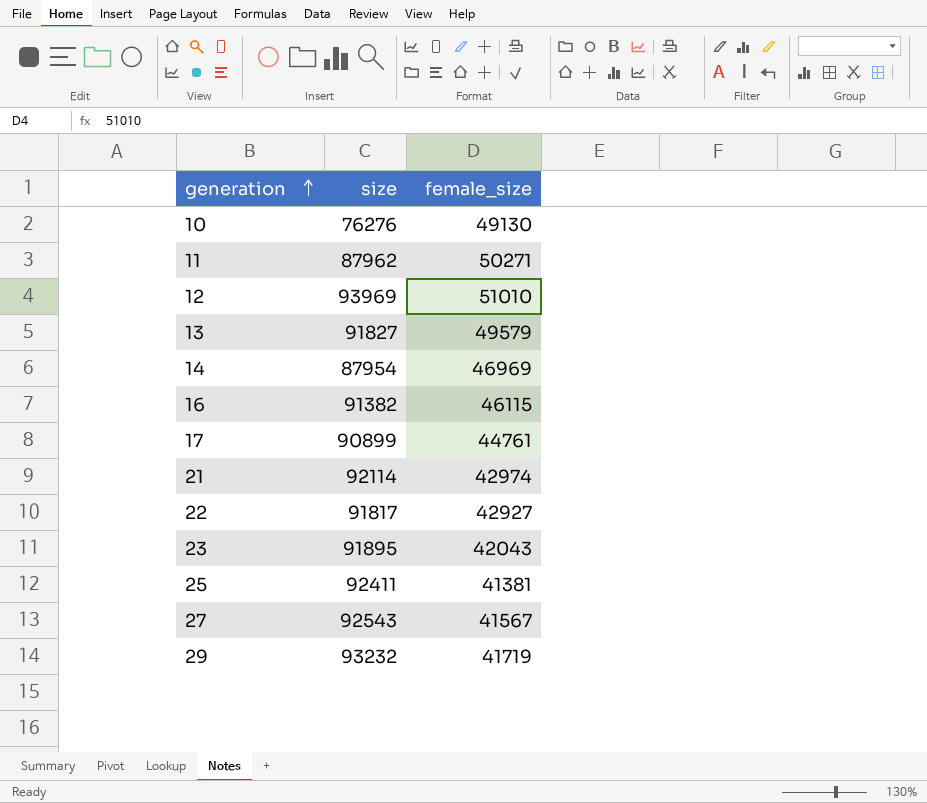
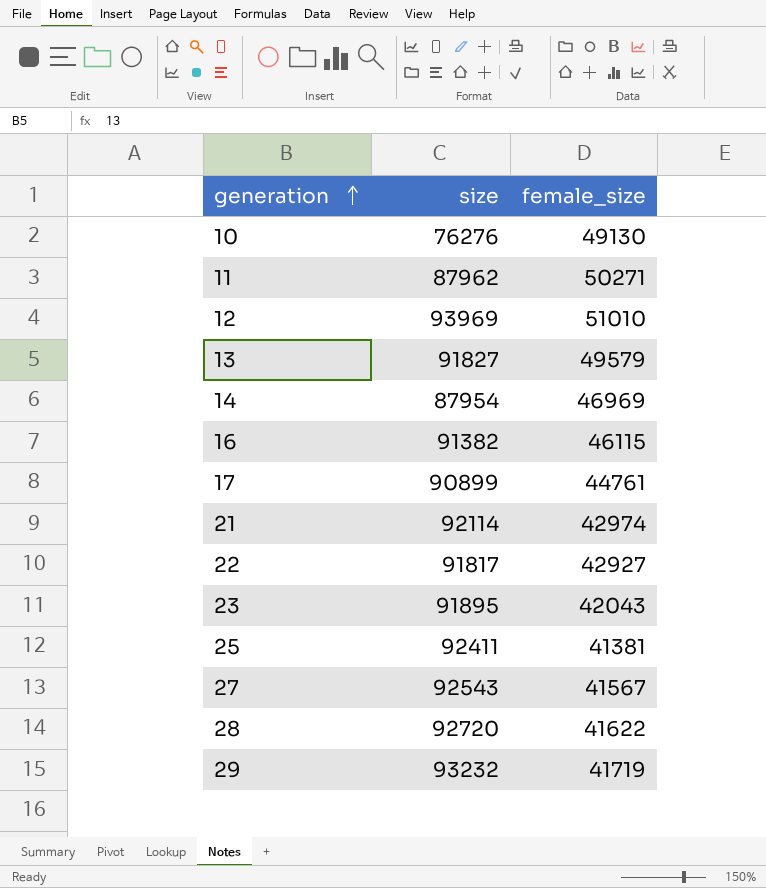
row 28: none -> 92720 | 41622

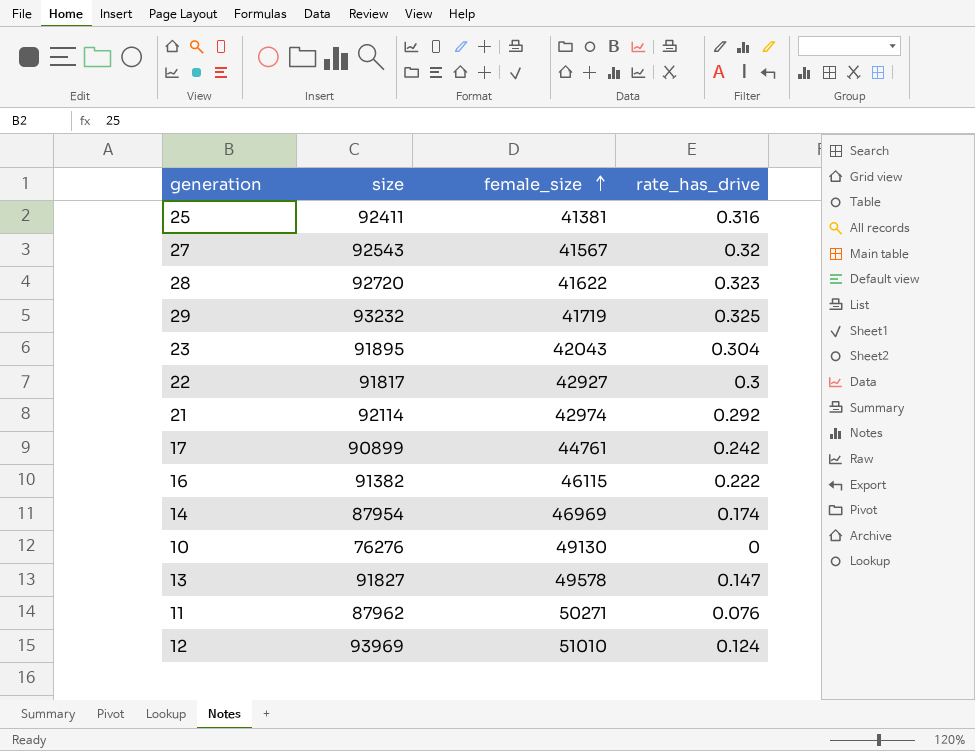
row order: generation ascending -> female_size ascending
column rate_has_drive | position: none -> 4
13 | female_size: 49579 -> 49578

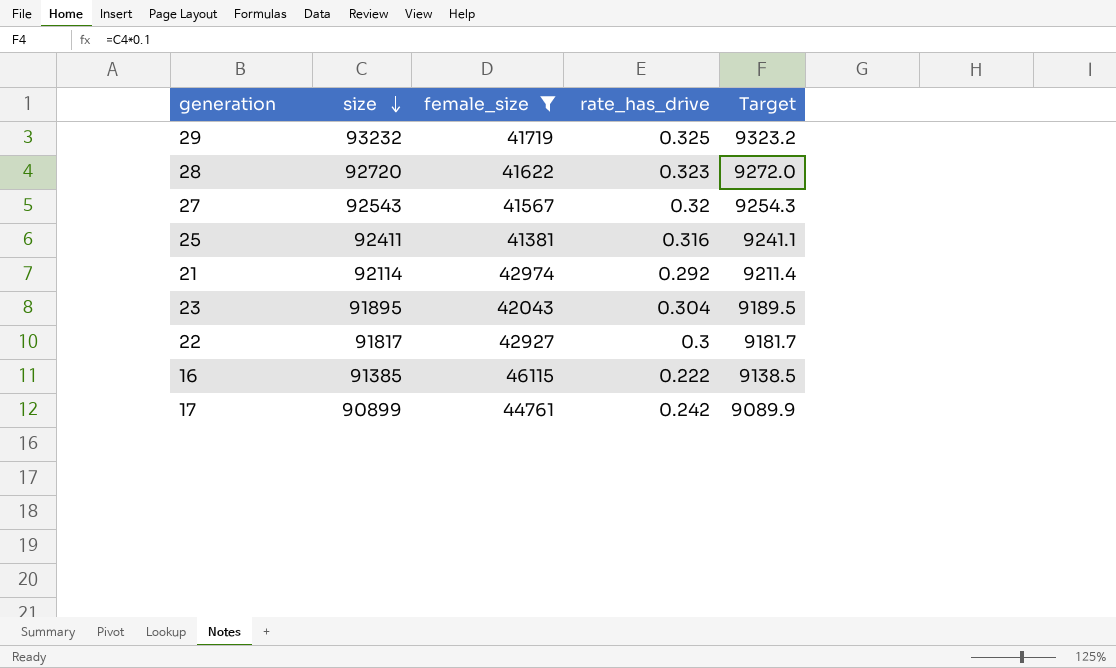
filter: none -> female_size <= 46115
row order: female_size ascending -> size descending
column Target | formula: none -> [size] * 0.1
16 | size: 91382 -> 91385

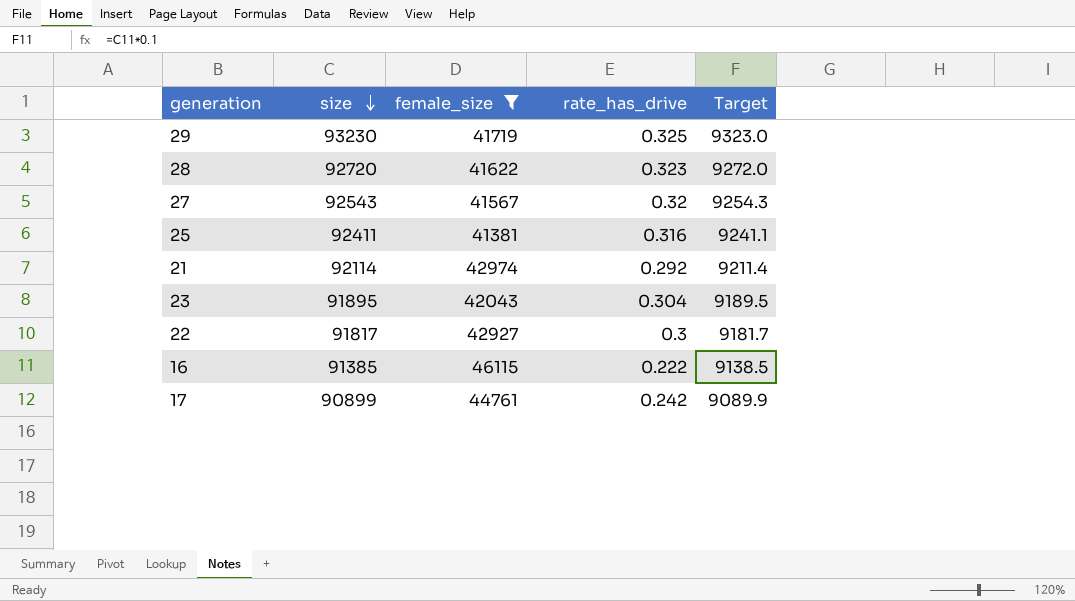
29 | size: 93232 -> 93230
29 | Target: 9323.2 -> 9323.0

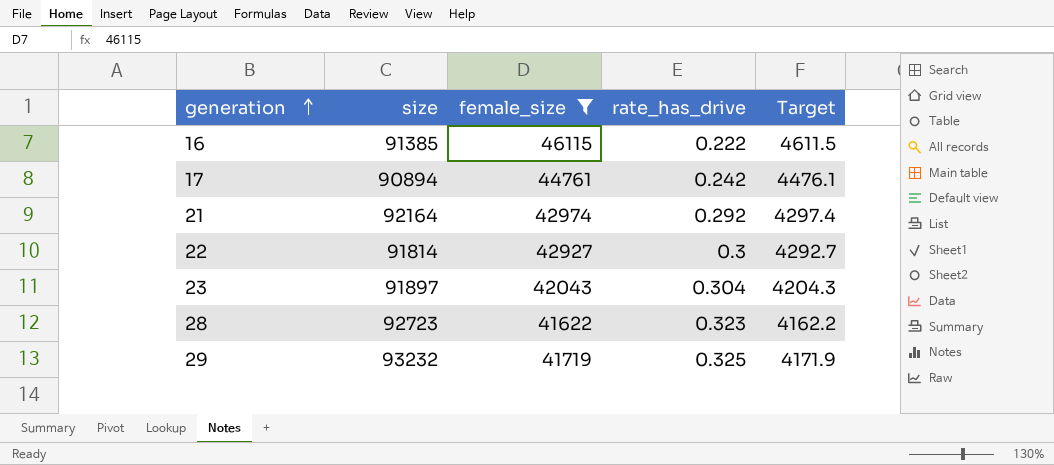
row order: size descending -> generation ascending
column Target | formula: [size] * 0.1 -> [female_size] * 0.1
row 27: 92543 | 41567 | 0.32 | 9254.3 -> none
row 25: 92411 | 41381 | 0.316 | 9241.1 -> none
17 | size: 90899 -> 90894
21 | size: 92114 -> 92164
22 | size: 91817 -> 91814
23 | size: 91895 -> 91897
28 | size: 92720 -> 92723
29 | size: 93230 -> 93232

